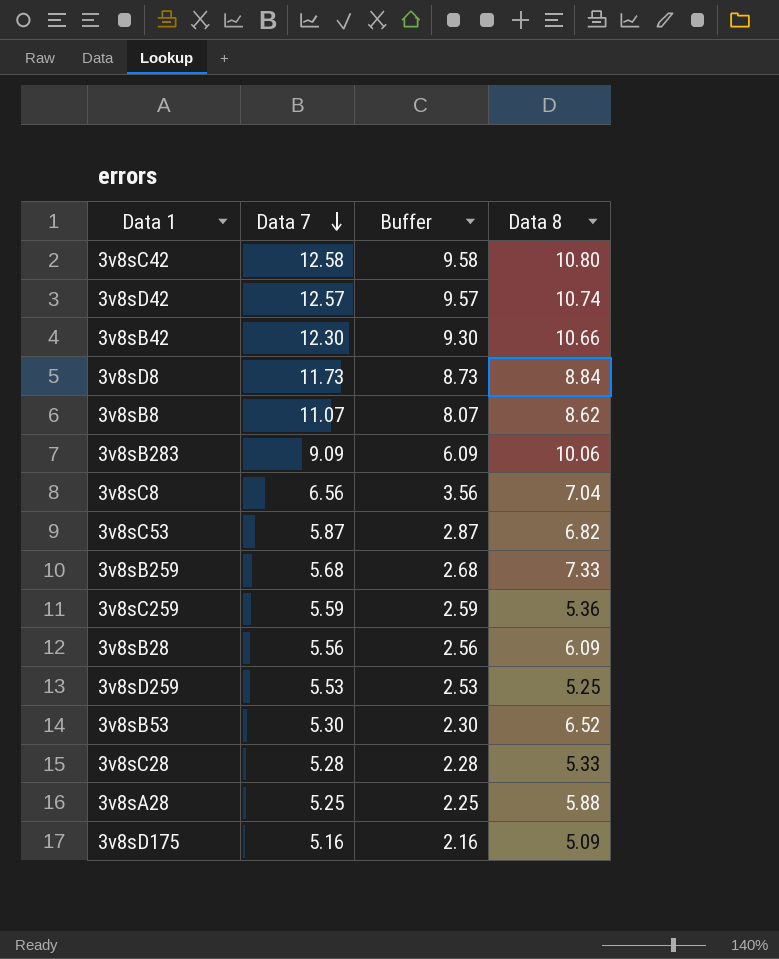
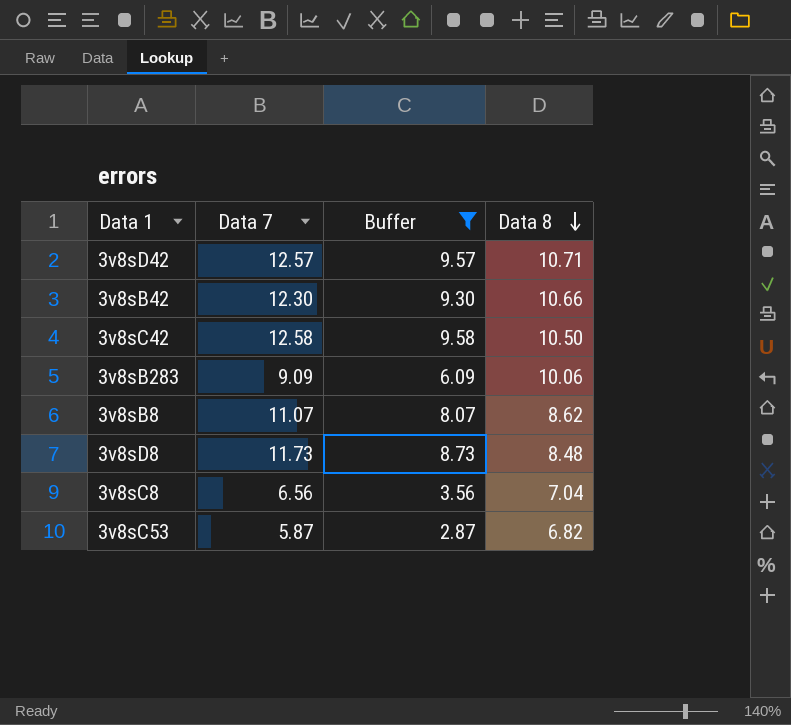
filter: none -> Buffer >= 2.87
row order: Data 7 descending -> Data 8 descending
3v8sD42 | Data 8: 10.74 -> 10.71
3v8sC42 | Data 8: 10.80 -> 10.50
3v8sD8 | Data 8: 8.84 -> 8.48

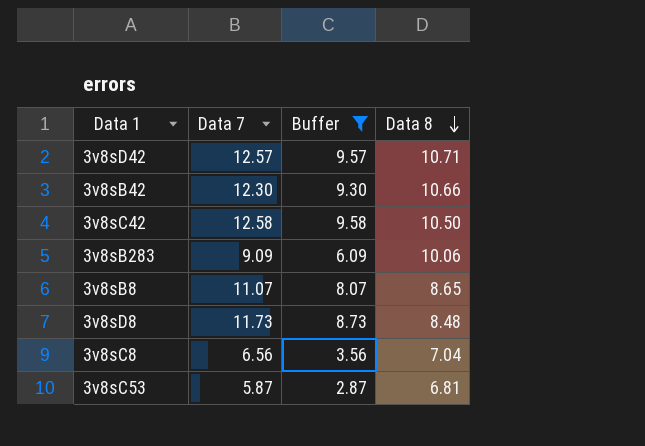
3v8sB8 | Data 8: 8.62 -> 8.65
3v8sC53 | Data 8: 6.82 -> 6.81

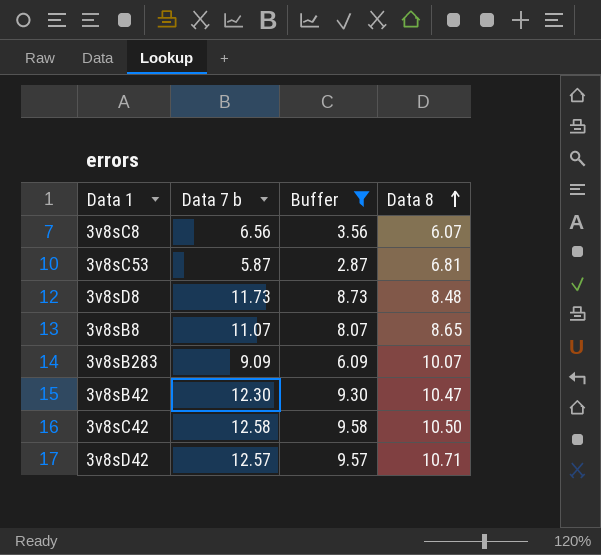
row order: Data 8 descending -> Data 8 ascending
column name: Data 7 -> Data 7 b
3v8sC8 | Data 8: 7.04 -> 6.07
3v8sB283 | Data 8: 10.06 -> 10.07
3v8sB42 | Data 8: 10.66 -> 10.47

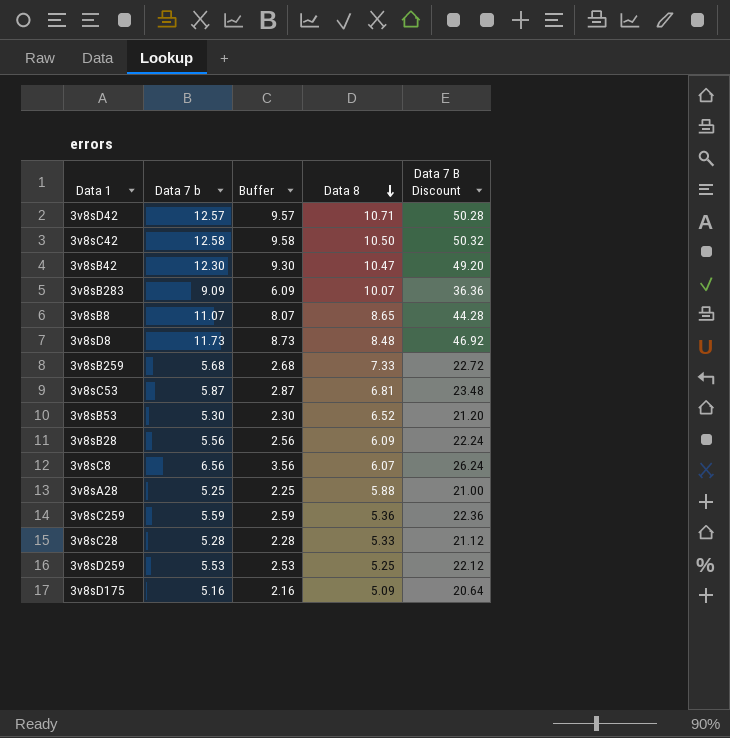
filter: Buffer >= 2.87 -> none
row order: Data 8 ascending -> Data 8 descending
column Data 7 B Discount | formula: none -> [Data 7 b] * 4

